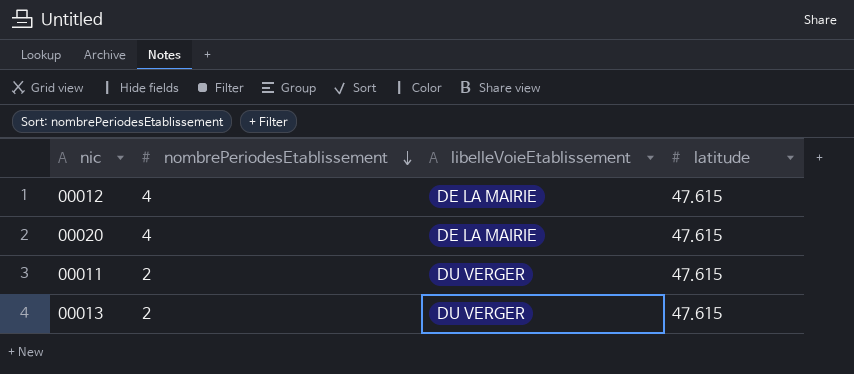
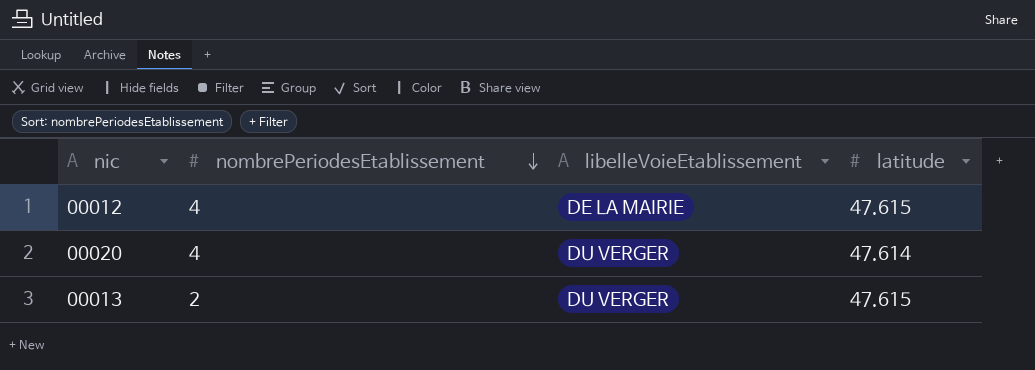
row 00011: 2 | DU VERGER | 47.615 -> none
00020 | libelleVoieEtablissement: DE LA MAIRIE -> DU VERGER
00020 | latitude: 47.615 -> 47.614

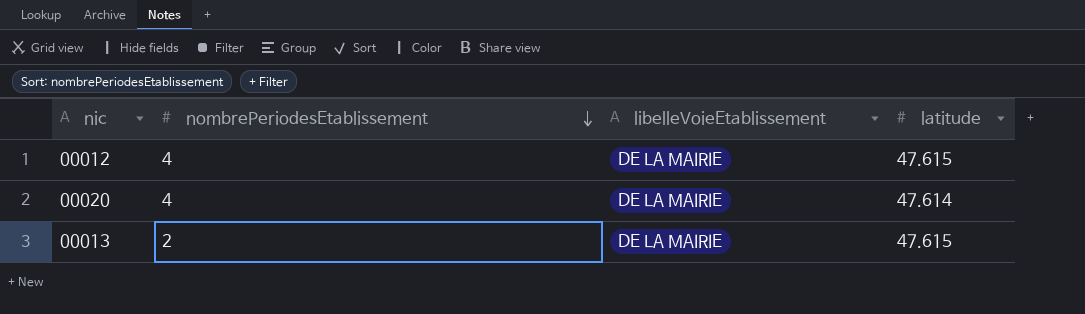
00020 | libelleVoieEtablissement: DU VERGER -> DE LA MAIRIE
00013 | libelleVoieEtablissement: DU VERGER -> DE LA MAIRIE

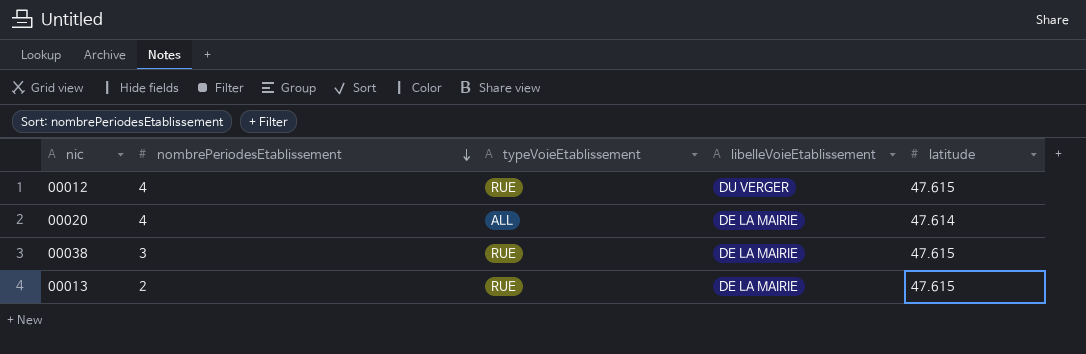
column typeVoieEtablissement | position: none -> 3
00012 | libelleVoieEtablissement: DE LA MAIRIE -> DU VERGER
row 00038: none -> 3 | RUE | DE LA MAIRIE | 47.615

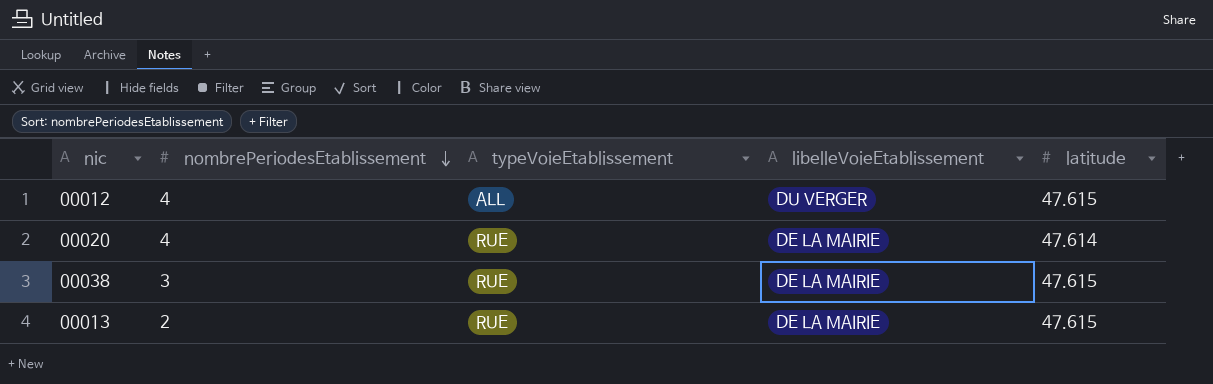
00012 | typeVoieEtablissement: RUE -> ALL
00020 | typeVoieEtablissement: ALL -> RUE

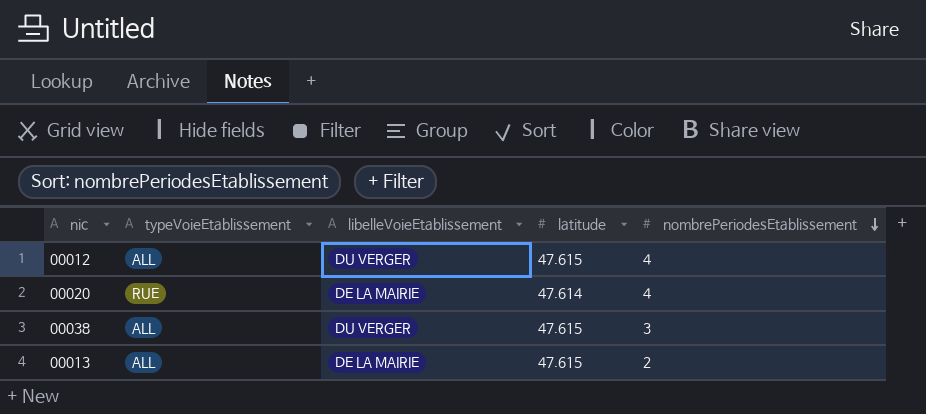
column nombrePeriodesEtablissement | position: 2 -> 5
00038 | typeVoieEtablissement: RUE -> ALL
00038 | libelleVoieEtablissement: DE LA MAIRIE -> DU VERGER
00013 | typeVoieEtablissement: RUE -> ALL

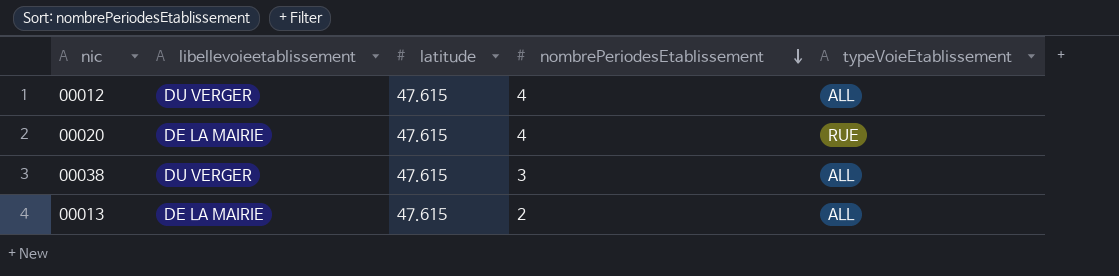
column name: libelleVoieEtablissement -> libellevoieetablissement
column typeVoieEtablissement | position: 2 -> 5
00020 | latitude: 47.614 -> 47.615

